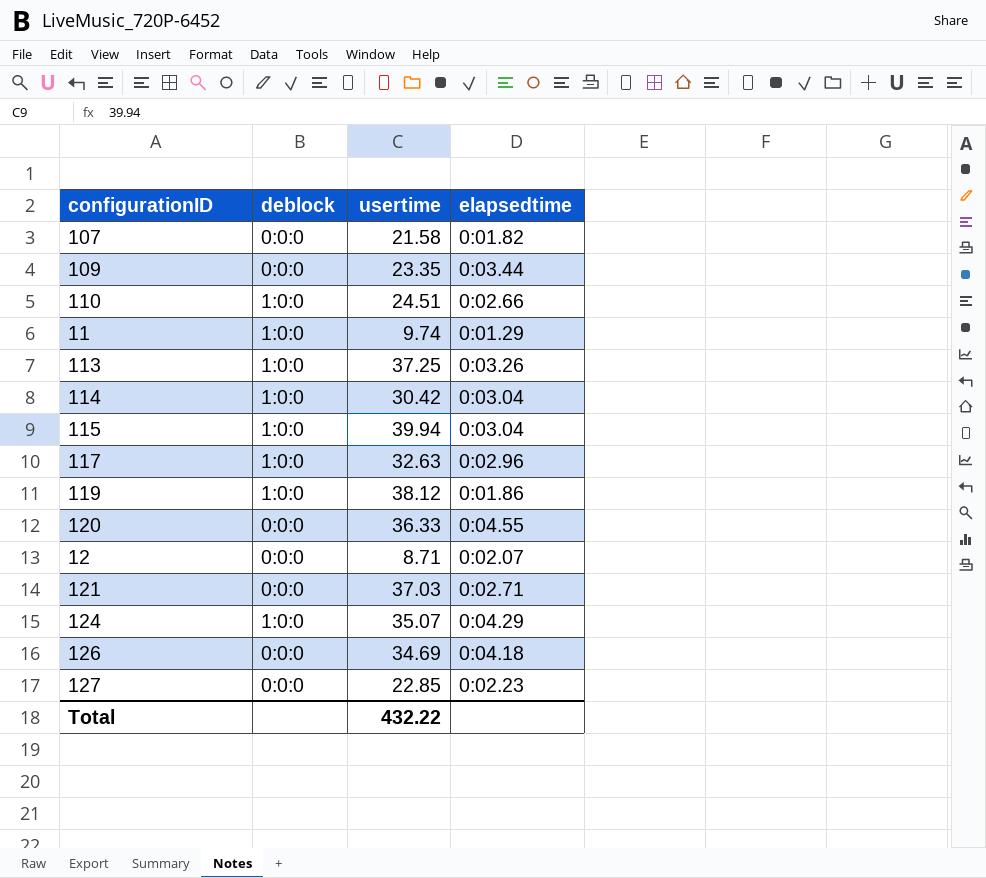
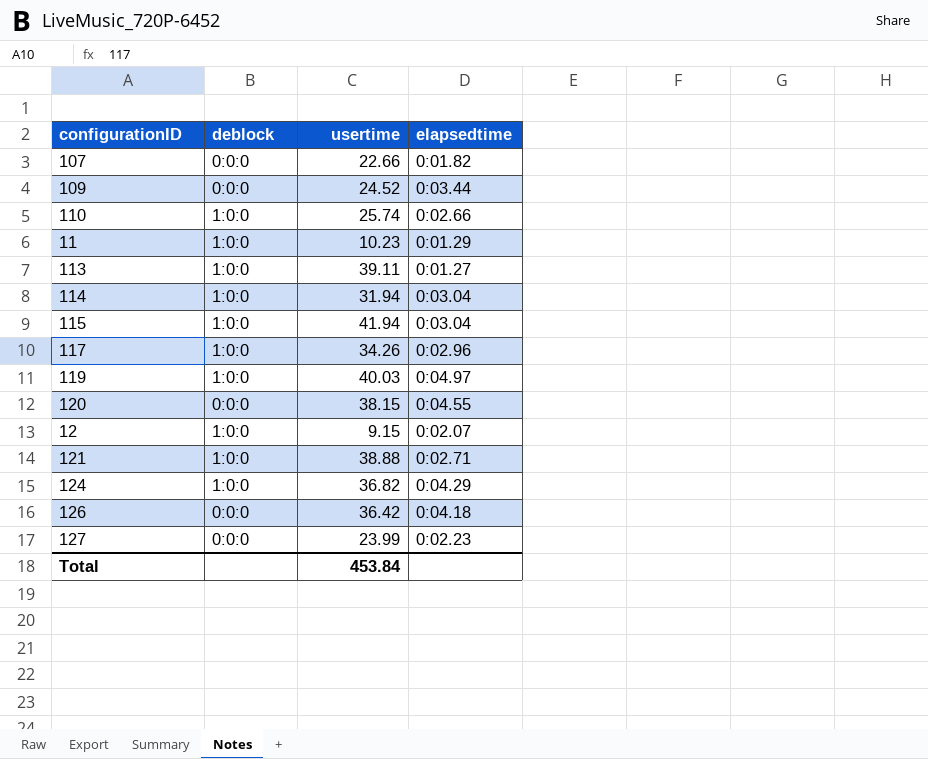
107 | usertime: 21.58 -> 22.66
109 | usertime: 23.35 -> 24.52
110 | usertime: 24.51 -> 25.74
11 | usertime: 9.74 -> 10.23
113 | usertime: 37.25 -> 39.11
113 | elapsedtime: 0:03.26 -> 0:01.27
114 | usertime: 30.42 -> 31.94
115 | usertime: 39.94 -> 41.94
117 | usertime: 32.63 -> 34.26
119 | usertime: 38.12 -> 40.03
119 | elapsedtime: 0:01.86 -> 0:04.97
120 | usertime: 36.33 -> 38.15
12 | deblock: 0:0:0 -> 1:0:0
12 | usertime: 8.71 -> 9.15
121 | deblock: 0:0:0 -> 1:0:0
121 | usertime: 37.03 -> 38.88
124 | usertime: 35.07 -> 36.82
126 | usertime: 34.69 -> 36.42
127 | usertime: 22.85 -> 23.99
Total | usertime: 432.22 -> 453.84

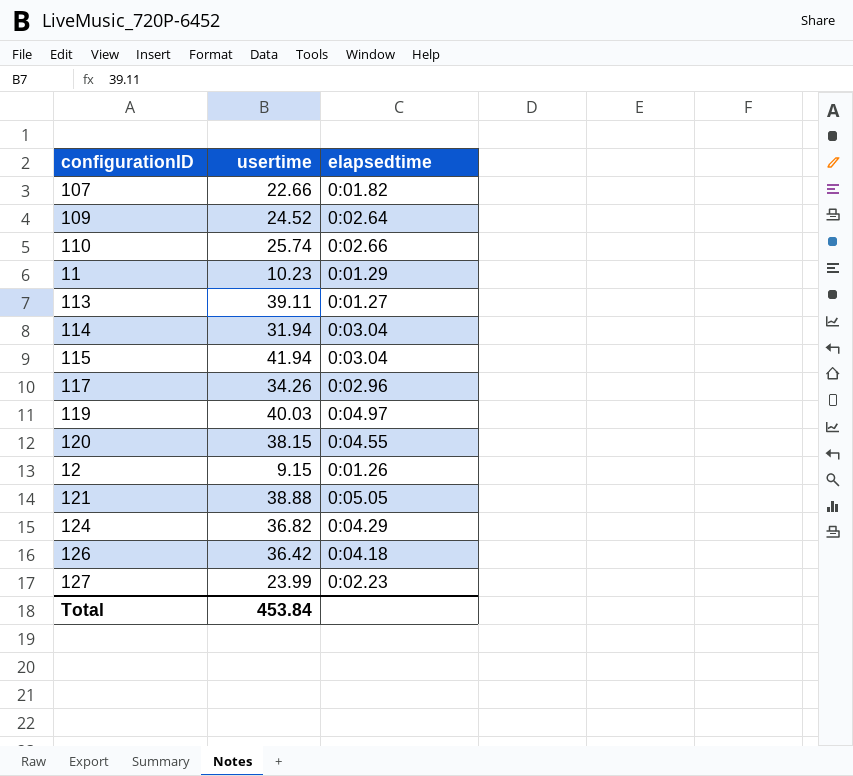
column deblock | position: 2 -> none
109 | elapsedtime: 0:03.44 -> 0:02.64
12 | elapsedtime: 0:02.07 -> 0:01.26
121 | elapsedtime: 0:02.71 -> 0:05.05

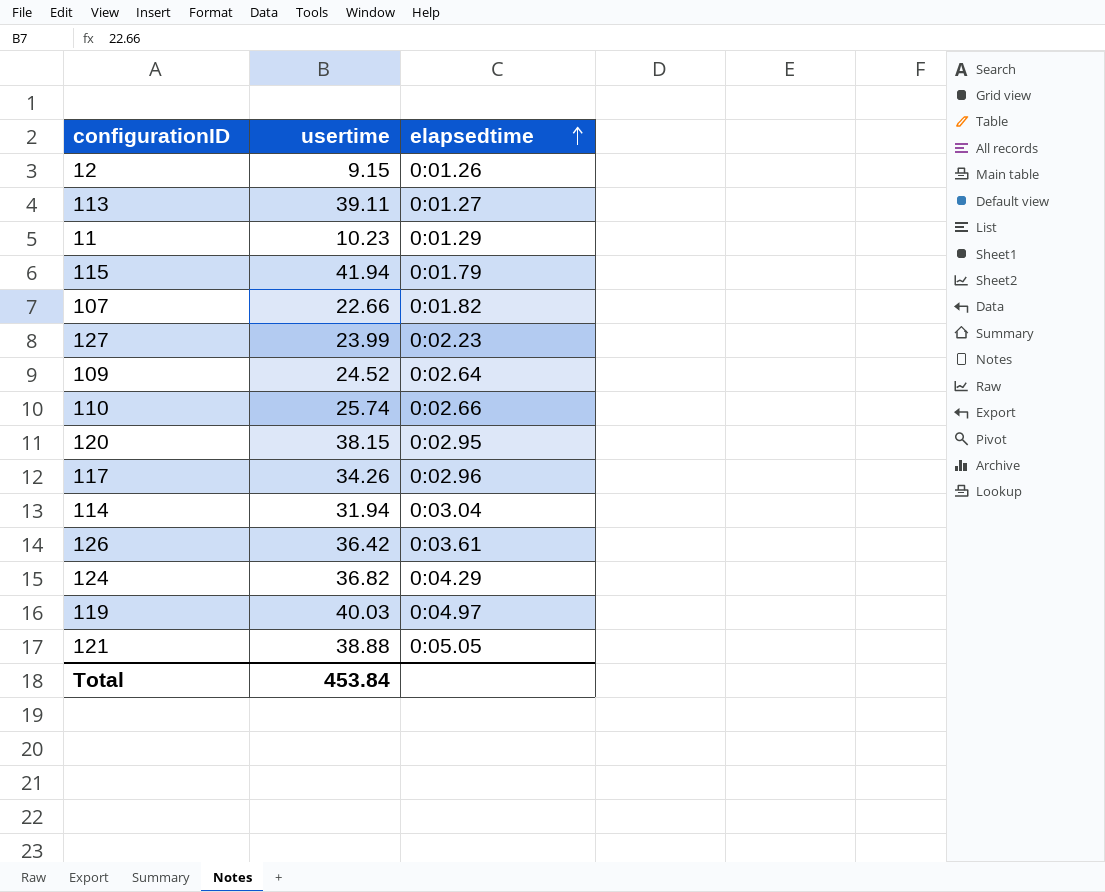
row order: none -> elapsedtime ascending
115 | elapsedtime: 0:03.04 -> 0:01.79
120 | elapsedtime: 0:04.55 -> 0:02.95
126 | elapsedtime: 0:04.18 -> 0:03.61

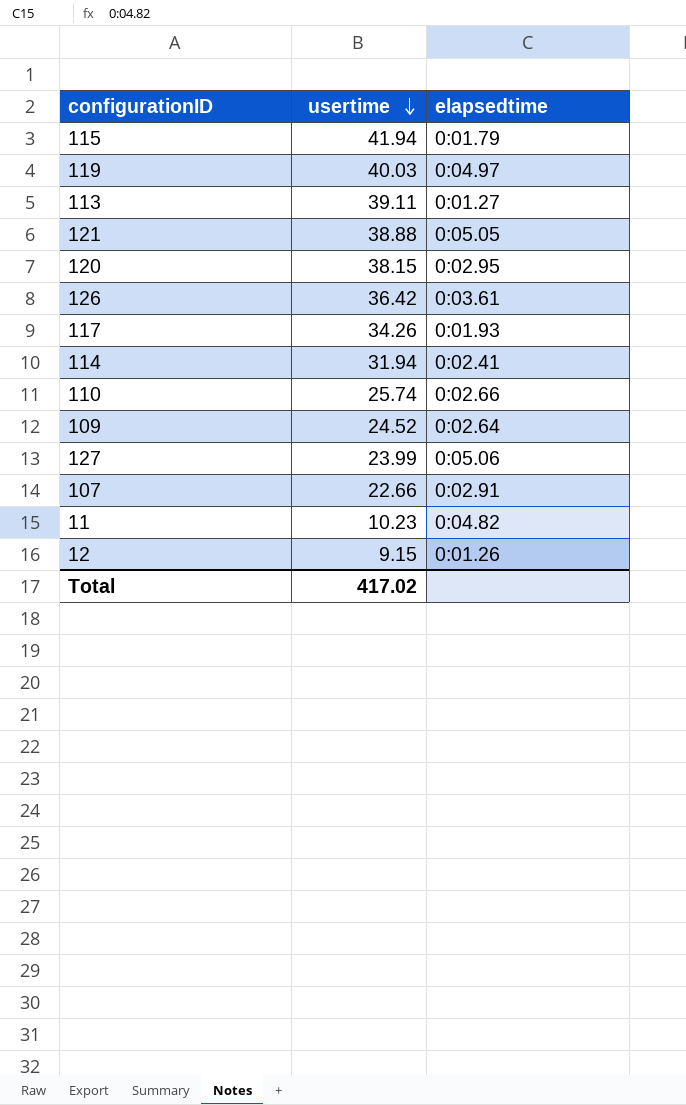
row order: elapsedtime ascending -> usertime descending
row 124: 36.82 | 0:04.29 -> none
117 | elapsedtime: 0:02.96 -> 0:01.93
114 | elapsedtime: 0:03.04 -> 0:02.41
127 | elapsedtime: 0:02.23 -> 0:05.06
107 | elapsedtime: 0:01.82 -> 0:02.91
11 | elapsedtime: 0:01.29 -> 0:04.82
Total | usertime: 453.84 -> 417.02

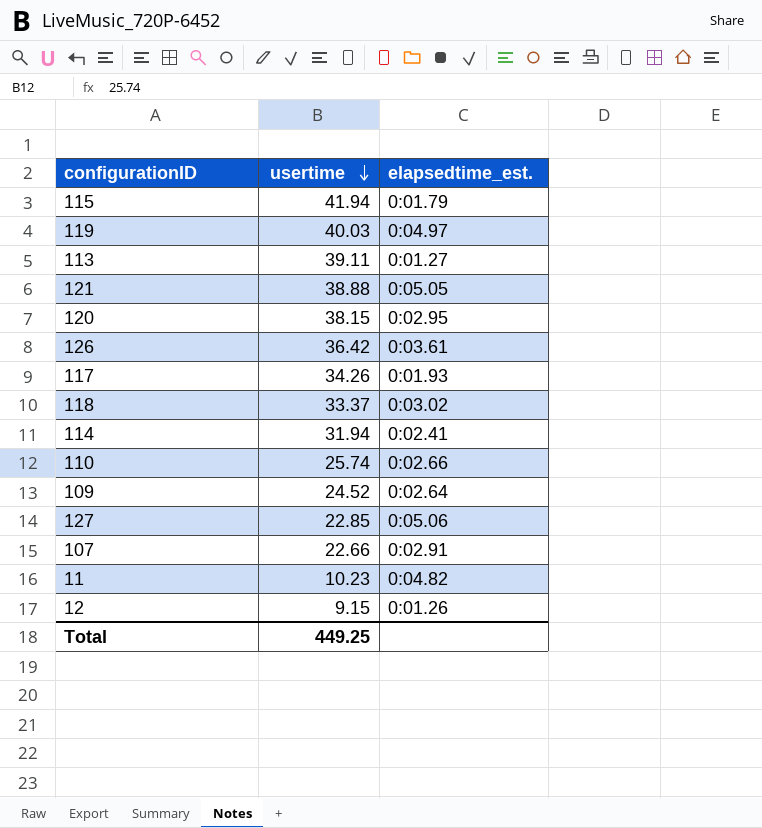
column name: elapsedtime -> elapsedtime_est.
row 118: none -> 33.37 | 0:03.02
127 | usertime: 23.99 -> 22.85
Total | usertime: 417.02 -> 449.25

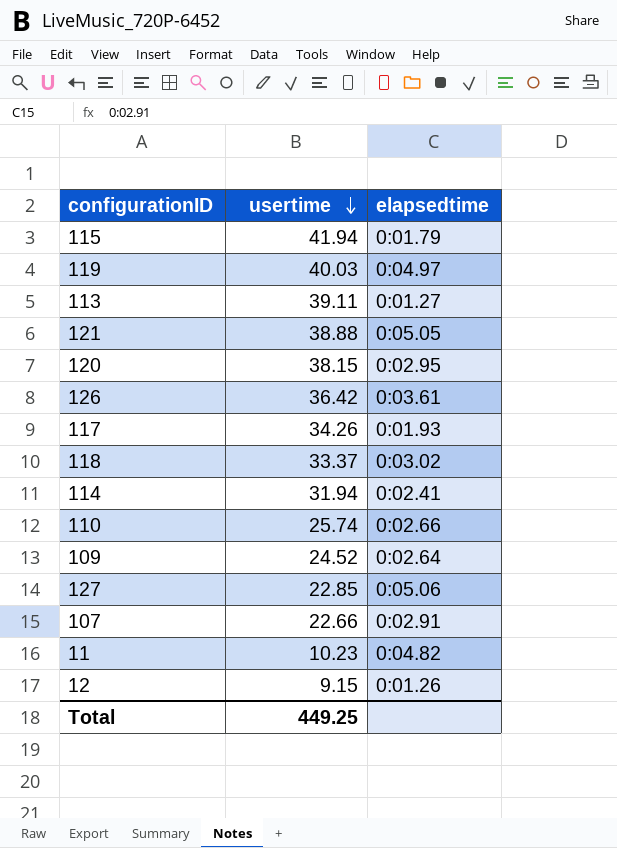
column name: elapsedtime_est. -> elapsedtime

